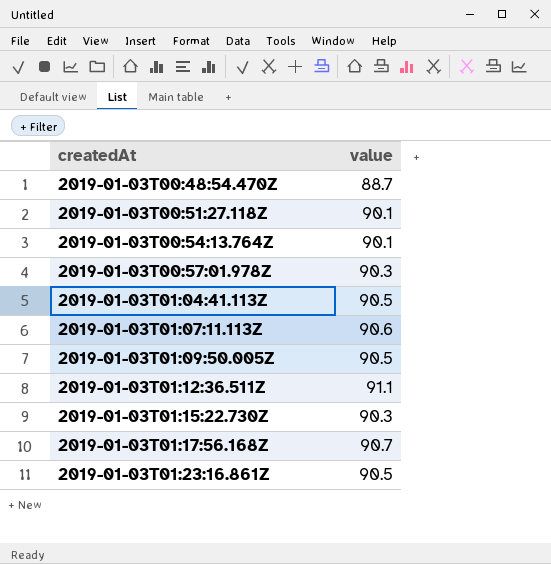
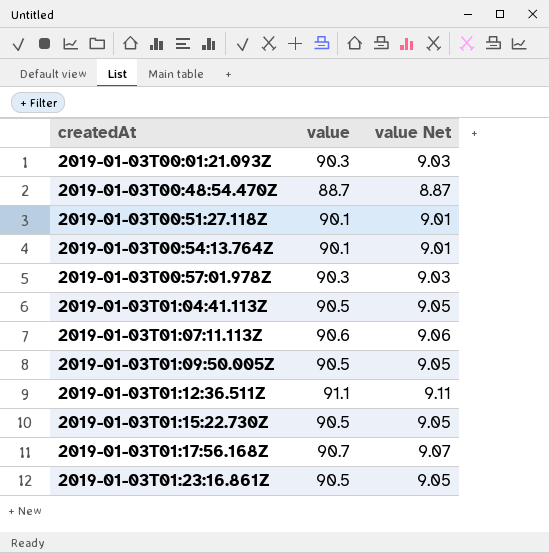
column value Net | formula: none -> [value] * 0.1
row 2019-01-03T00:01:21.093Z: none -> 90.3 | 9.03
2019-01-03T01:15:22.730Z | value: 90.3 -> 90.5

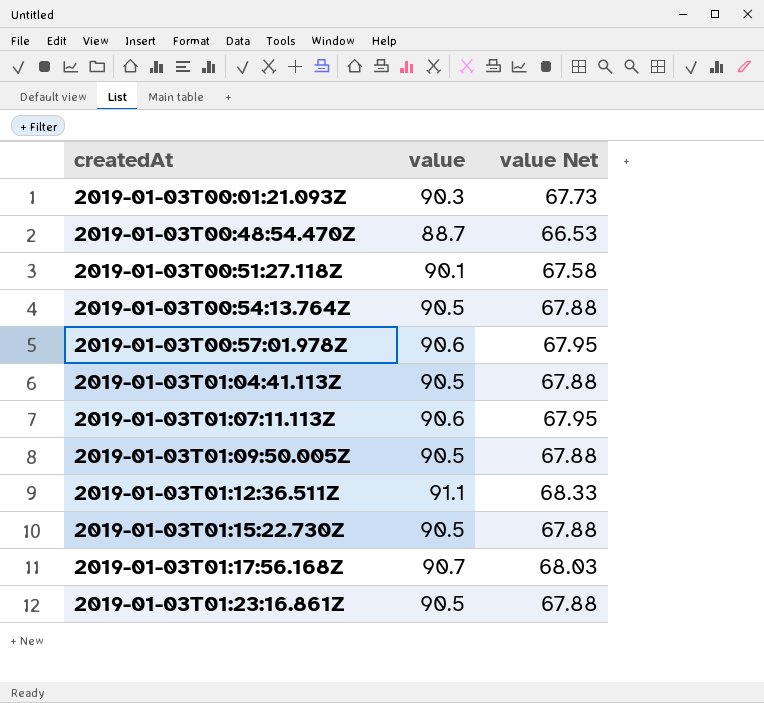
column value Net | formula: [value] * 0.1 -> [value] * 0.75
2019-01-03T00:54:13.764Z | value: 90.1 -> 90.5
2019-01-03T00:57:01.978Z | value: 90.3 -> 90.6

